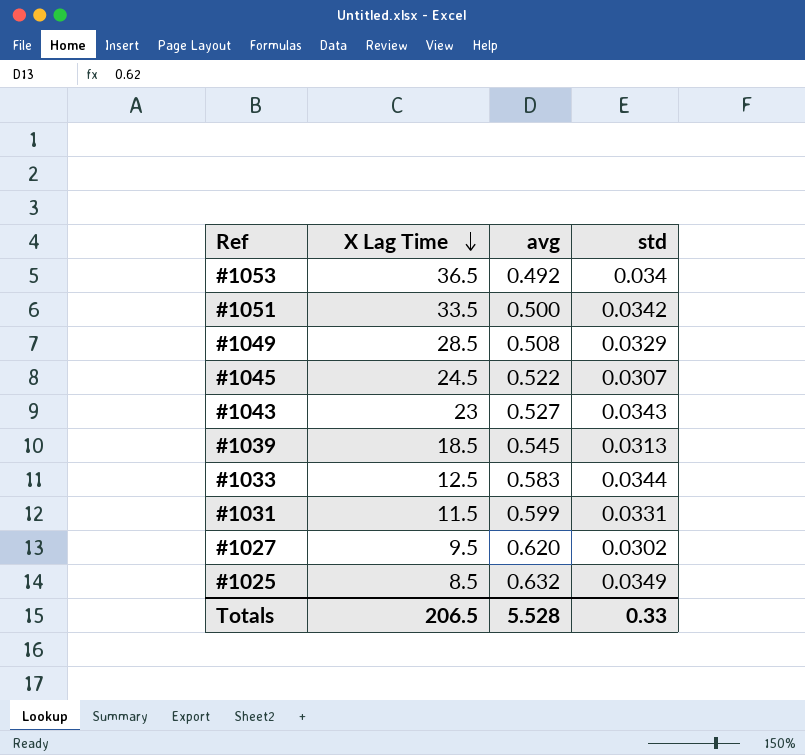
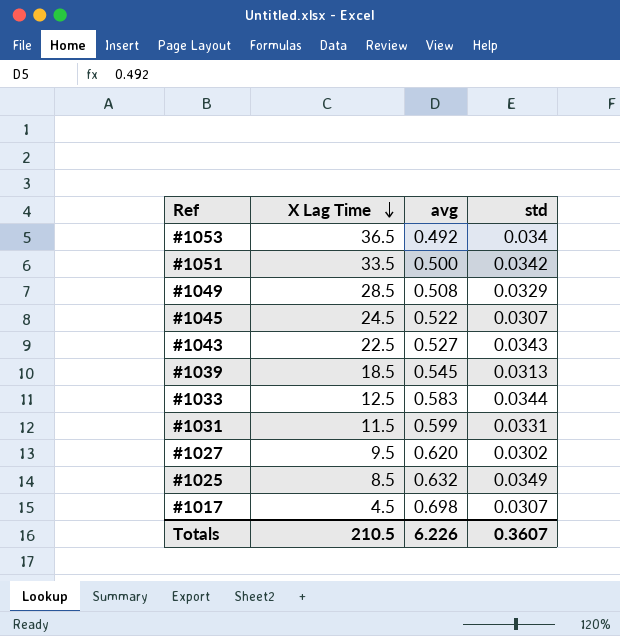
#1043 | X Lag Time: 23 -> 22.5
row #1017: none -> 4.5 | 0.698 | 0.0307
Totals | X Lag Time: 206.5 -> 210.5
Totals | avg: 5.528 -> 6.226
Totals | std: 0.33 -> 0.3607

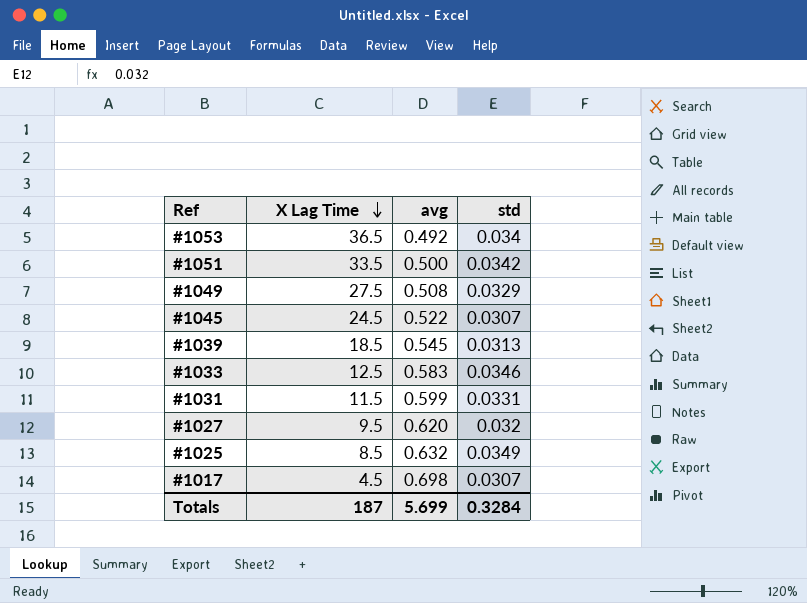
row #1043: 22.5 | 0.527 | 0.0343 -> none
#1049 | X Lag Time: 28.5 -> 27.5
#1033 | std: 0.0344 -> 0.0346
#1027 | std: 0.0302 -> 0.032
Totals | X Lag Time: 210.5 -> 187
Totals | avg: 6.226 -> 5.699
Totals | std: 0.3607 -> 0.3284

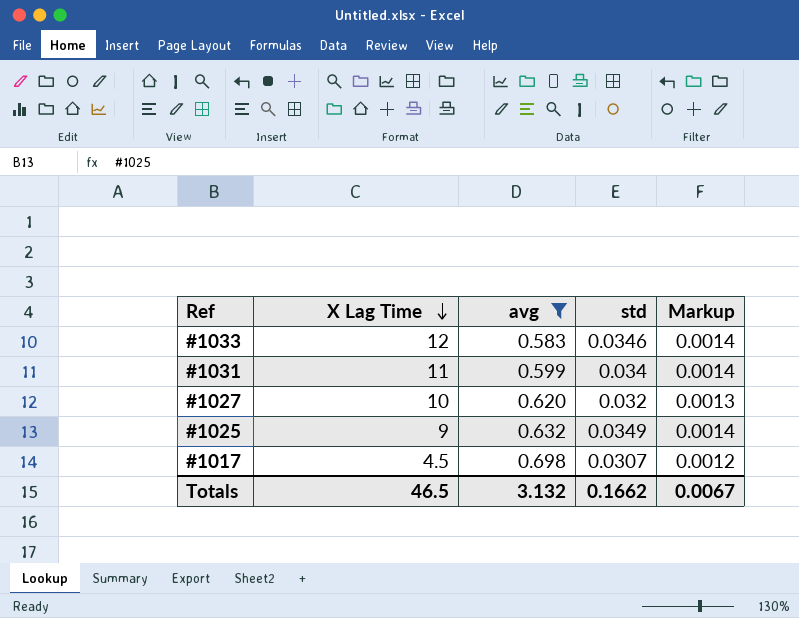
filter: none -> avg >= 0.583
column Markup | formula: none -> [std] * 0.04
#1033 | X Lag Time: 12.5 -> 12
#1031 | X Lag Time: 11.5 -> 11
#1031 | std: 0.0331 -> 0.034
#1027 | X Lag Time: 9.5 -> 10
#1025 | X Lag Time: 8.5 -> 9
Totals | X Lag Time: 187 -> 46.5
Totals | avg: 5.699 -> 3.132
Totals | std: 0.3284 -> 0.1662

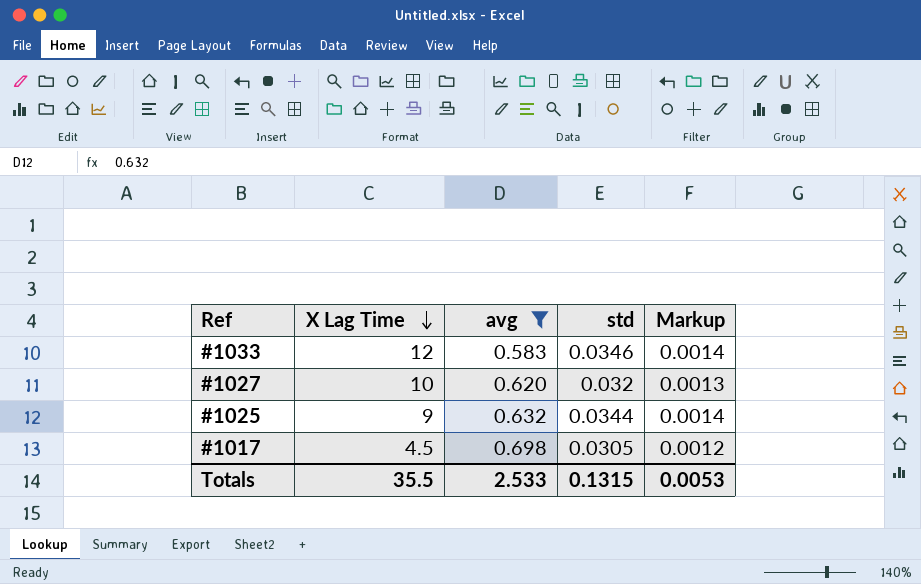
row #1031: 11 | 0.599 | 0.034 | 0.0014 -> none
#1025 | std: 0.0349 -> 0.0344
#1017 | std: 0.0307 -> 0.0305
Totals | X Lag Time: 46.5 -> 35.5
Totals | avg: 3.132 -> 2.533
Totals | std: 0.1662 -> 0.1315
Totals | Markup: 0.0067 -> 0.0053

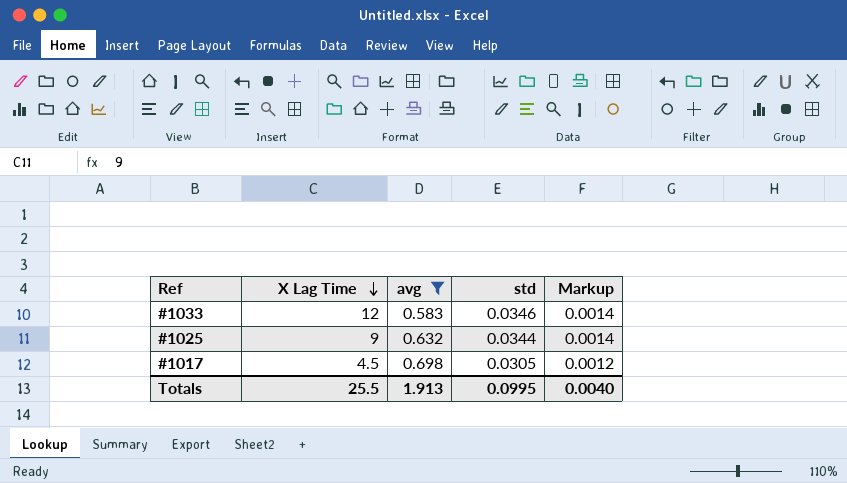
row #1027: 10 | 0.620 | 0.032 | 0.0013 -> none
Totals | X Lag Time: 35.5 -> 25.5
Totals | avg: 2.533 -> 1.913
Totals | std: 0.1315 -> 0.0995
Totals | Markup: 0.0053 -> 0.0040

